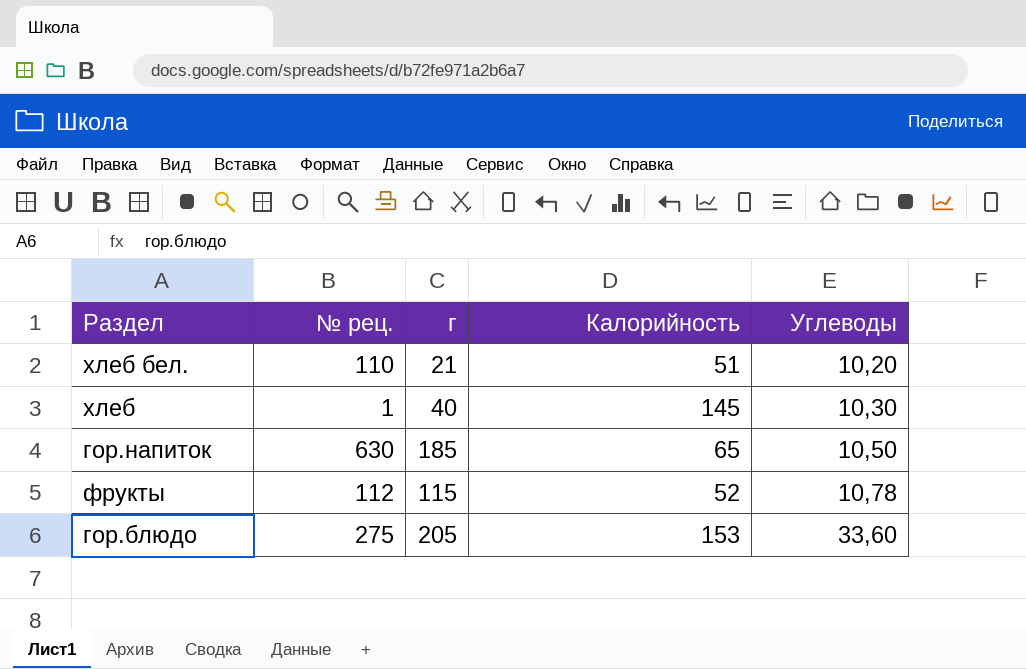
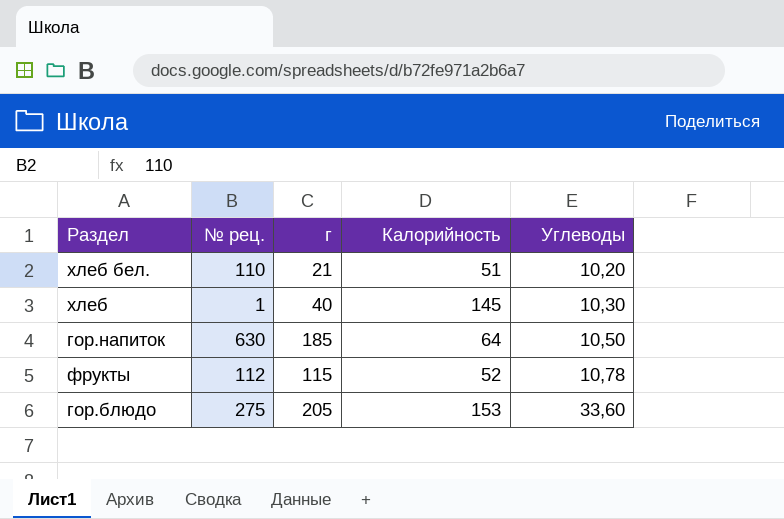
гор.напиток | Калорийность: 65 -> 64

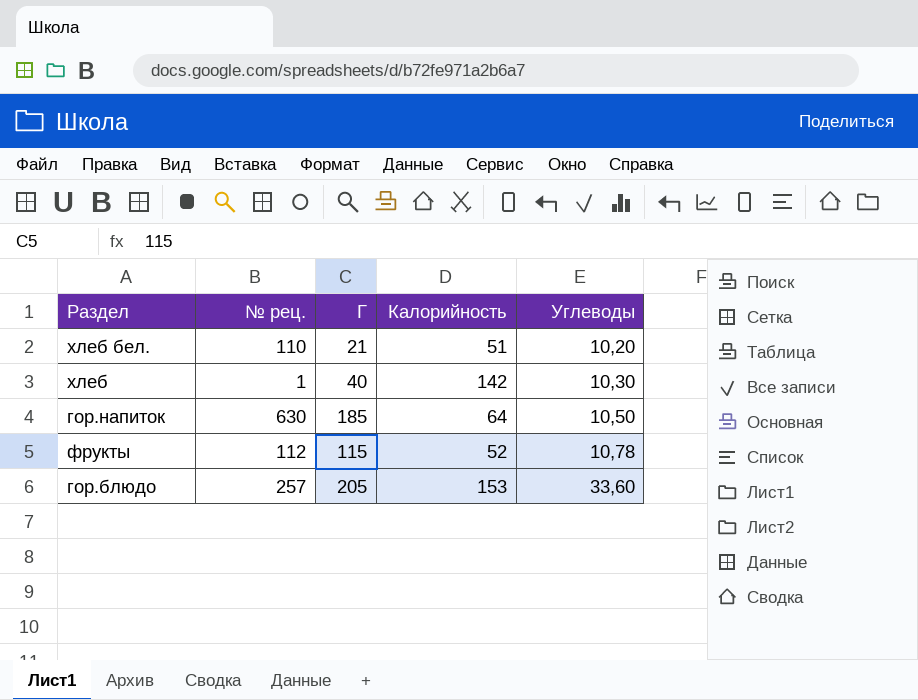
column name: г -> Г
хлеб | Калорийность: 145 -> 142
гор.блюдо | № рец.: 275 -> 257

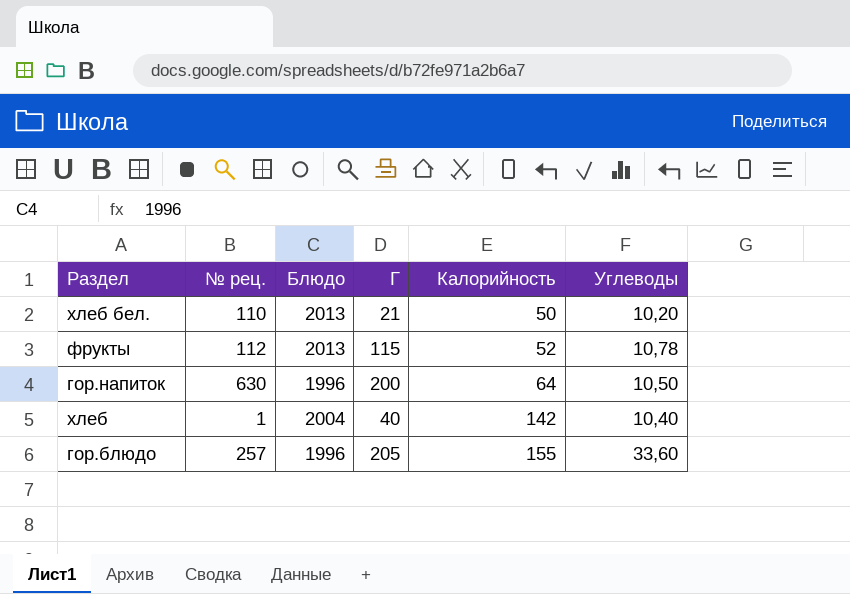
row order: Углеводы ascending -> Калорийность ascending
column Блюдо | position: none -> 3
хлеб бел. | Калорийность: 51 -> 50
гор.напиток | Г: 185 -> 200
хлеб | Углеводы: 10,30 -> 10,40
гор.блюдо | Калорийность: 153 -> 155

